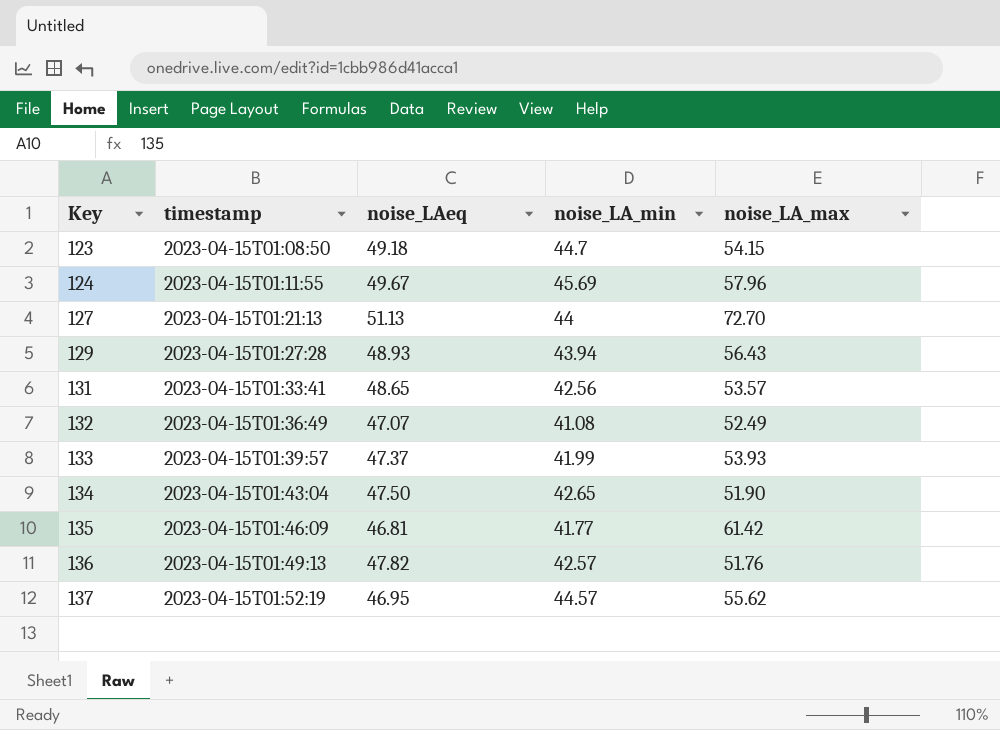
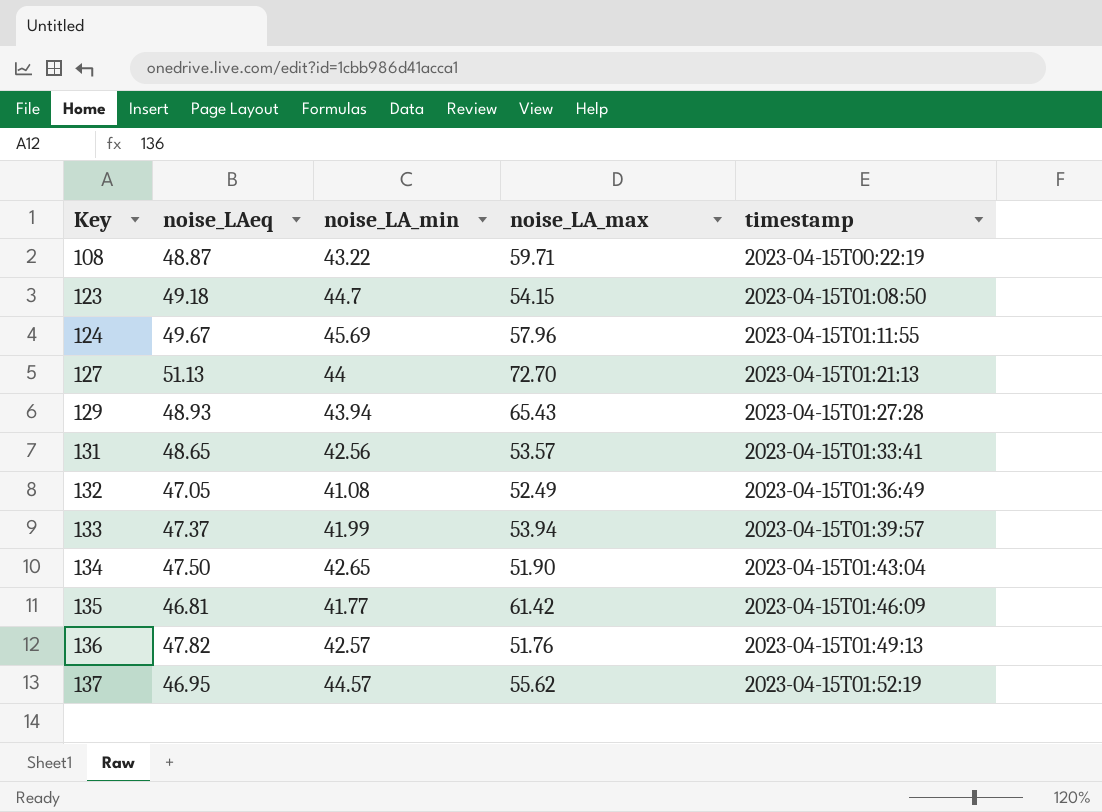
column timestamp | position: 2 -> 5
row 108: none -> 48.87 | 43.22 | 59.71 | 2023-04-15T00:22:19
129 | noise_LA_max: 56.43 -> 65.43
132 | noise_LAeq: 47.07 -> 47.05
133 | noise_LA_max: 53.93 -> 53.94

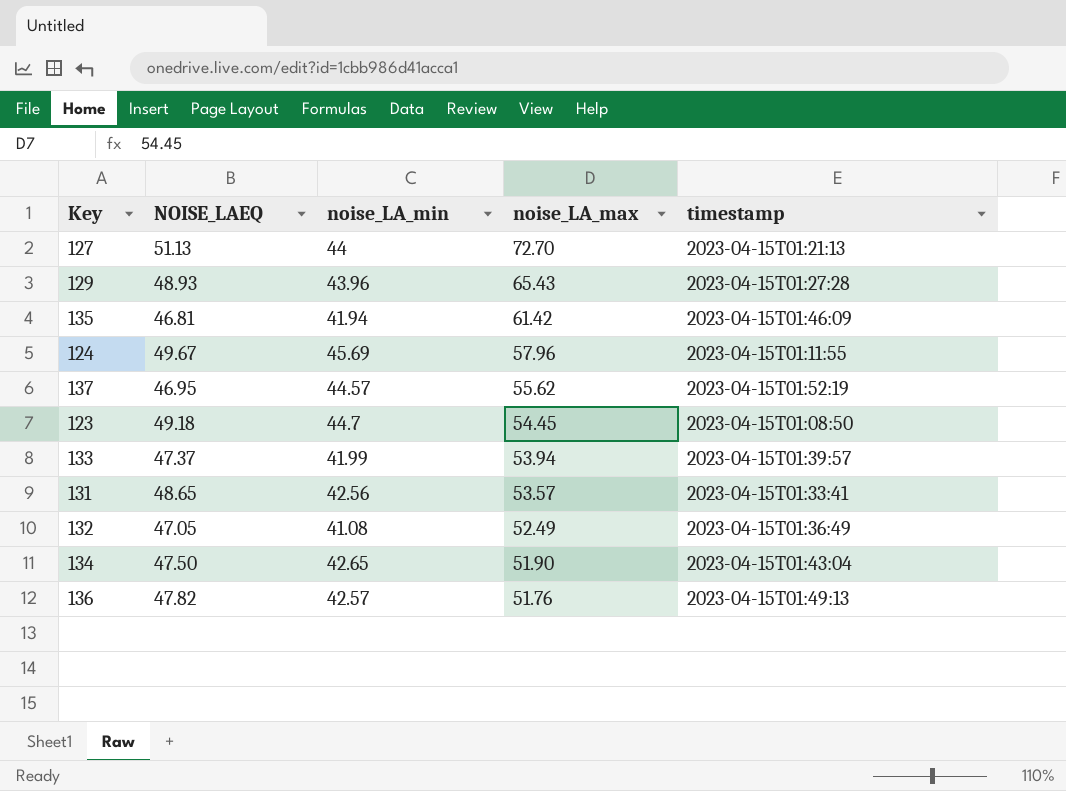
row order: Key ascending -> noise_LA_max descending
column name: noise_LAeq -> NOISE_LAEQ
row 108: 48.87 | 43.22 | 59.71 | 2023-04-15T00:22:19 -> none
129 | noise_LA_min: 43.94 -> 43.96
135 | noise_LA_min: 41.77 -> 41.94
123 | noise_LA_max: 54.15 -> 54.45

